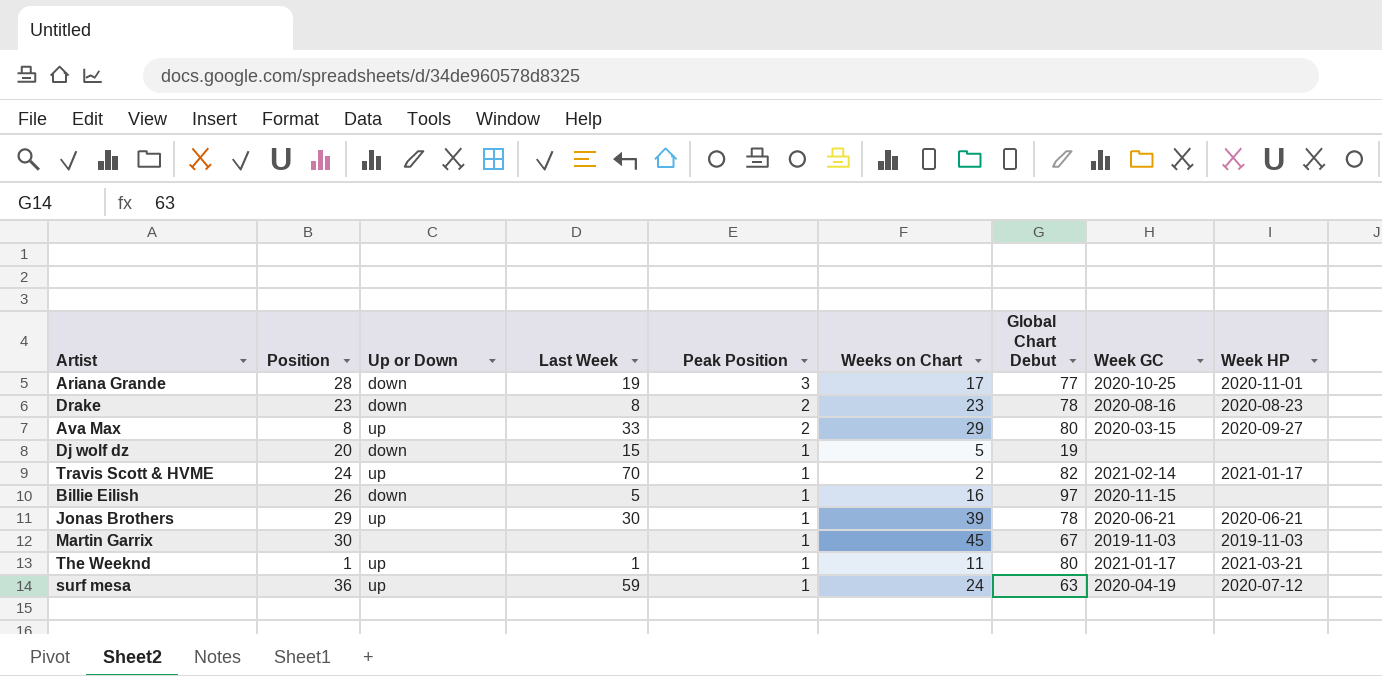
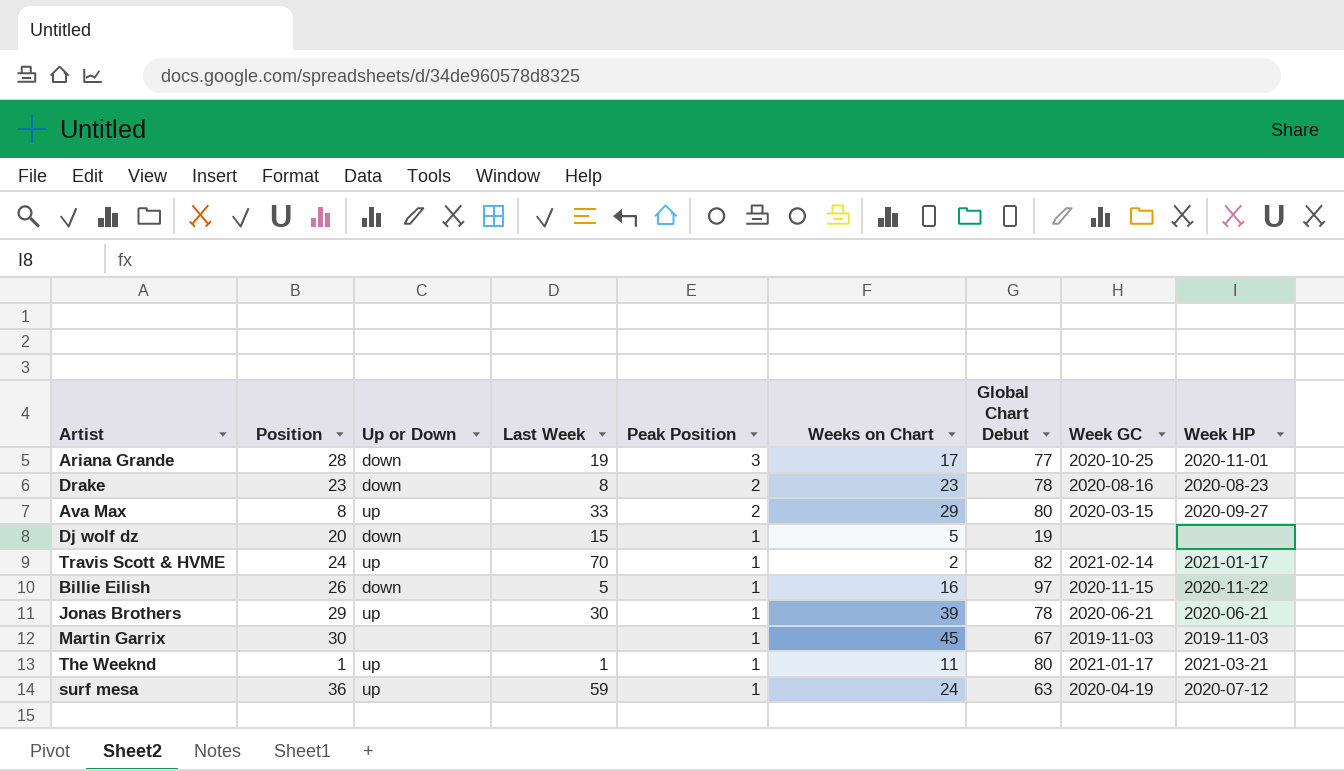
Billie Eilish | Week HP: none -> 2020-11-22

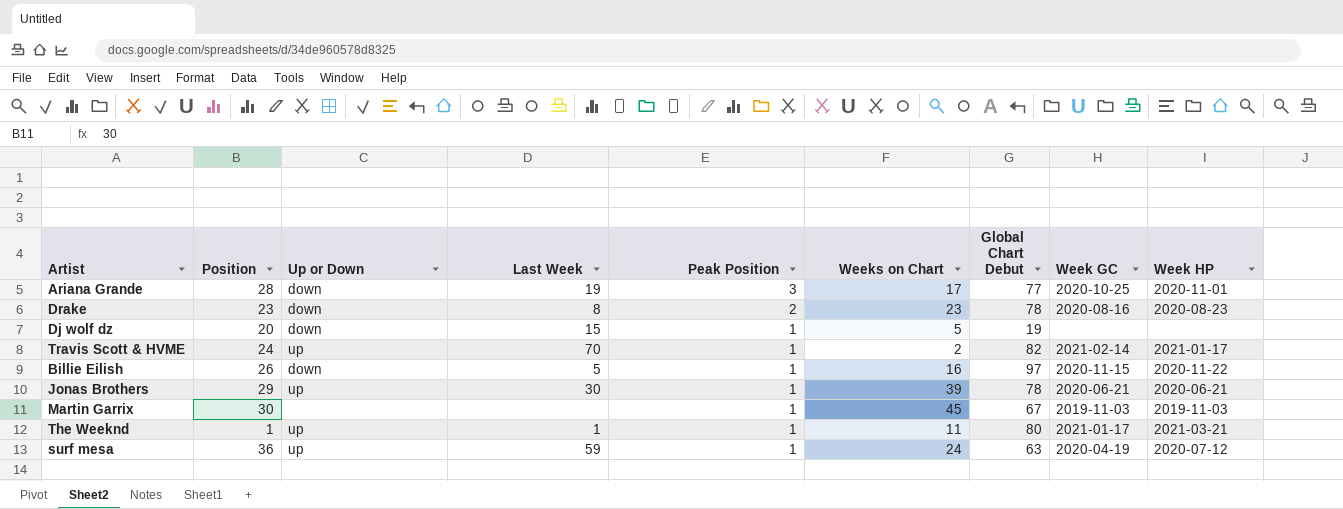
row Ava Max: 8 | up | 33 | 2 | 29 | 80 | 2020-03-15 | 2020-09-27 -> none

